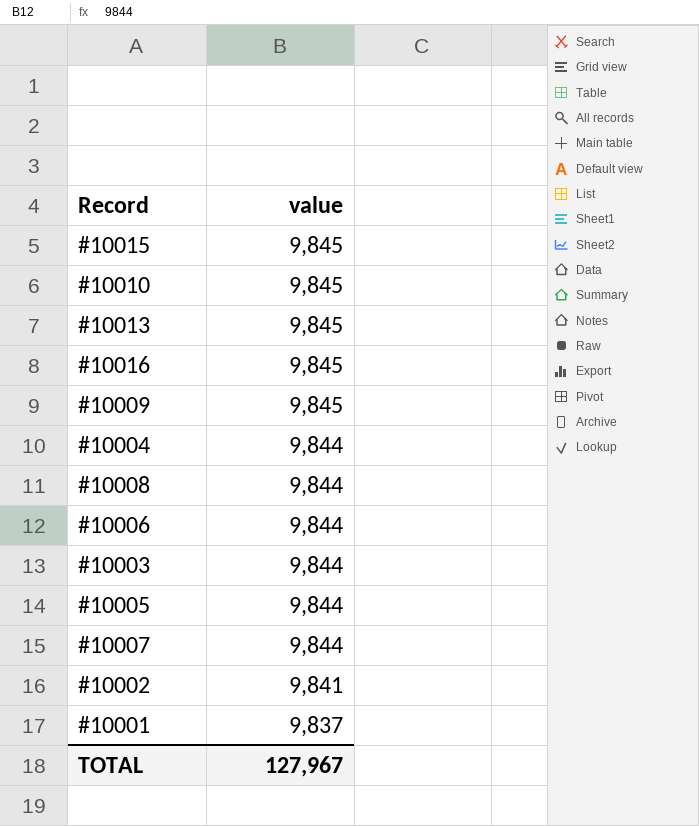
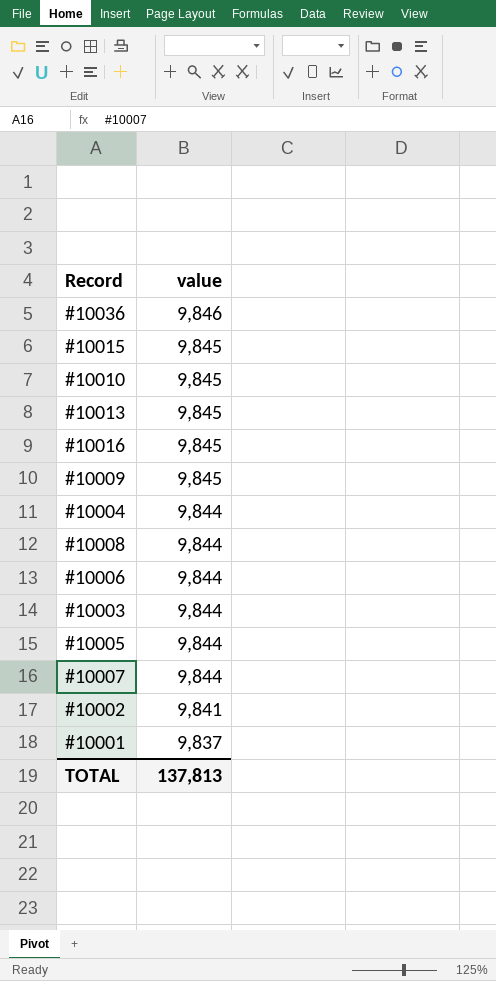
row #10036: none -> 9,846
TOTAL | value: 127,967 -> 137,813

